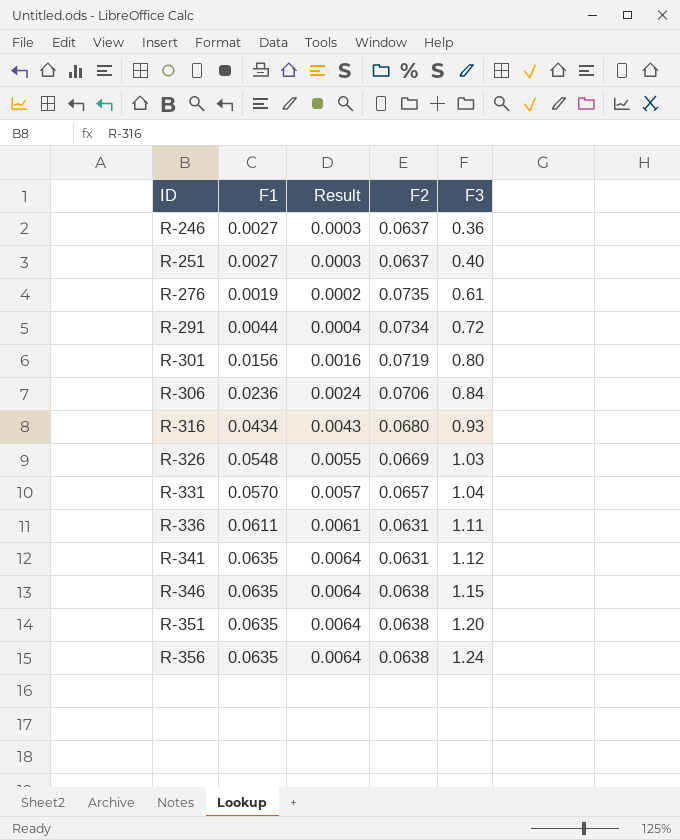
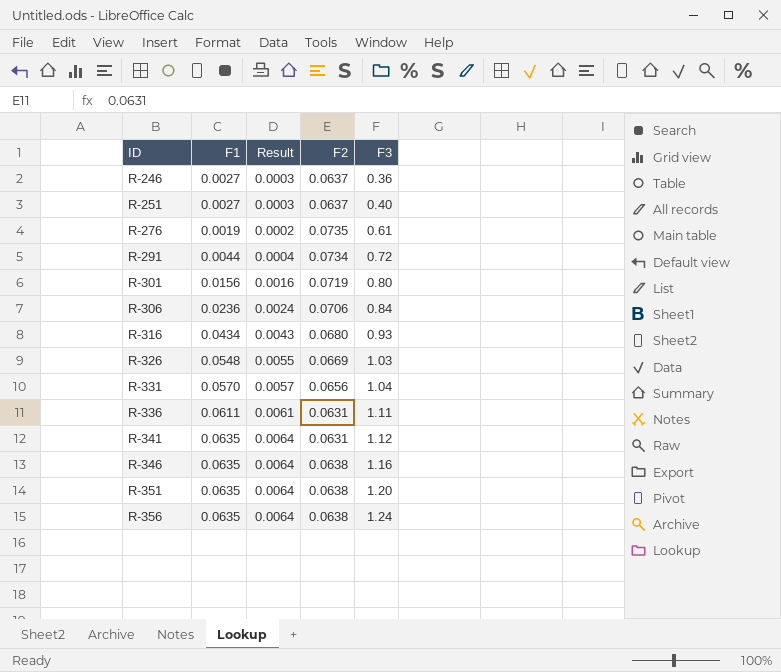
R-331 | F2: 0.0657 -> 0.0656
R-346 | F3: 1.15 -> 1.16

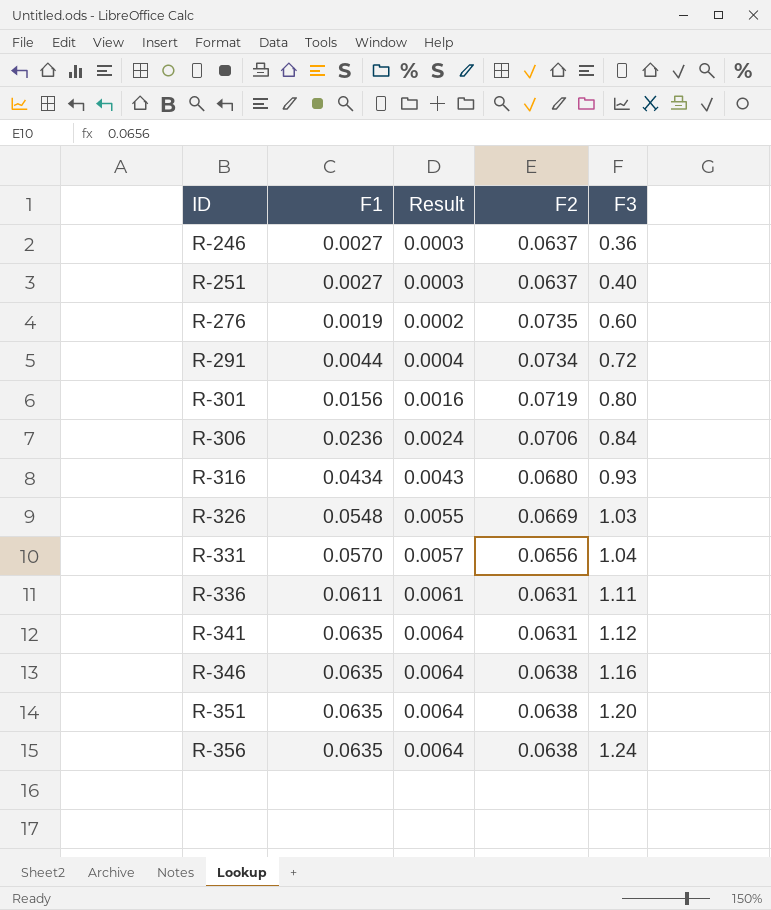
R-276 | F3: 0.61 -> 0.60

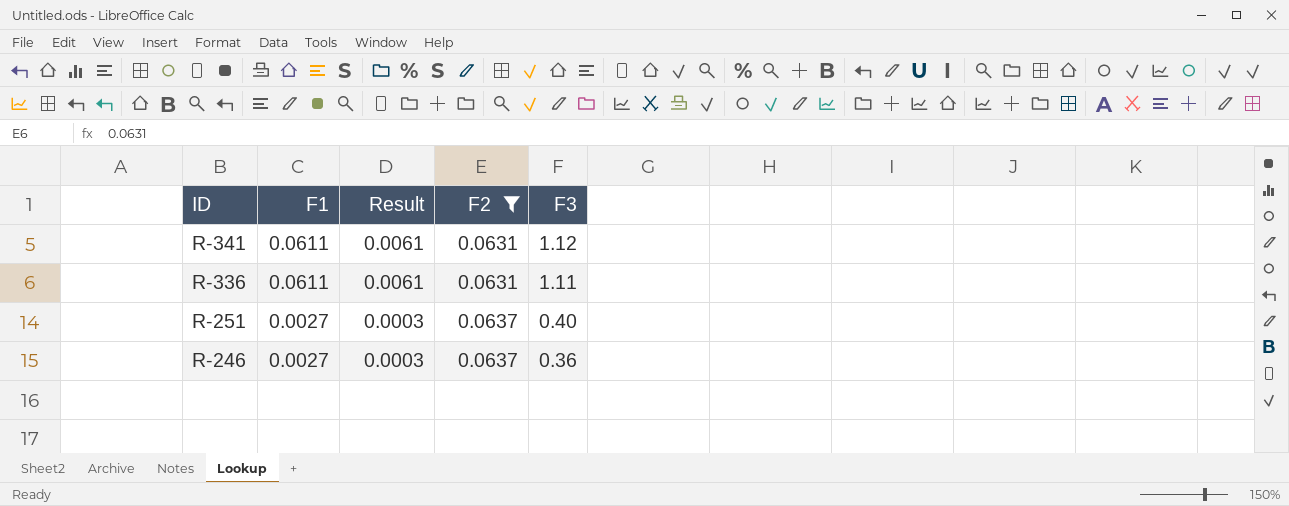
filter: none -> F2 <= 0.0637
row order: ID ascending -> ID descending
R-341 | F1: 0.0635 -> 0.0611
R-341 | Result: 0.0064 -> 0.0061

